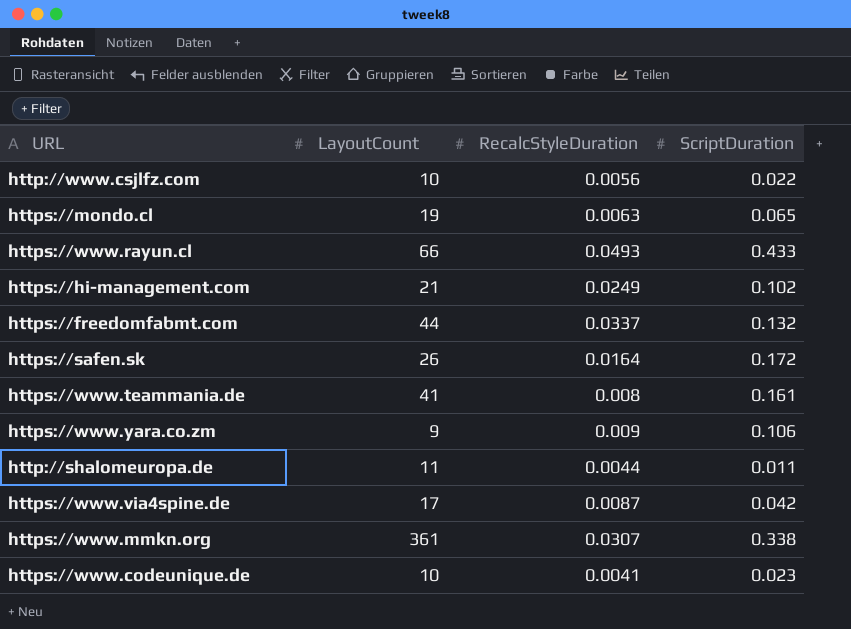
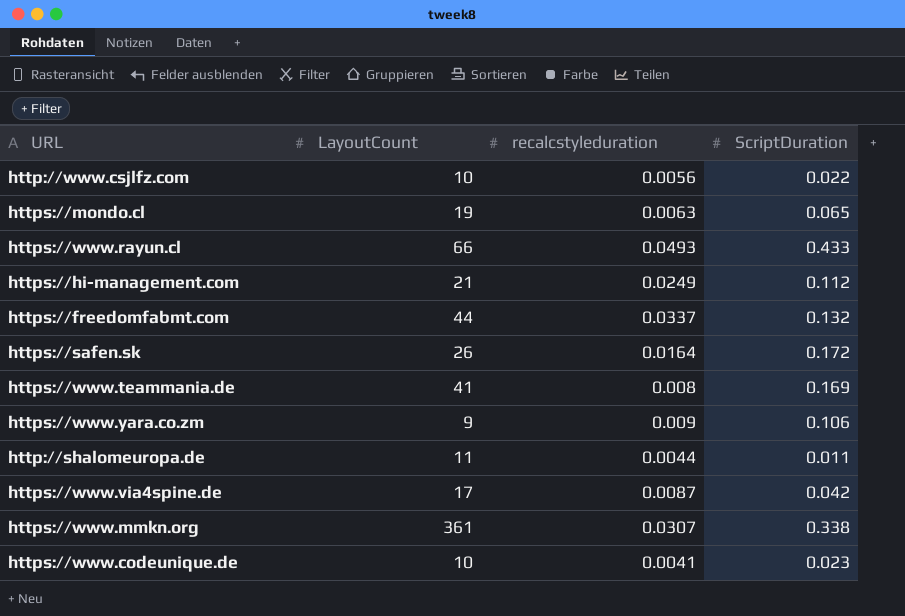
column name: RecalcStyleDuration -> recalcstyleduration
https://hi-management.com | ScriptDuration: 0.102 -> 0.112
https://www.teammania.de | ScriptDuration: 0.161 -> 0.169

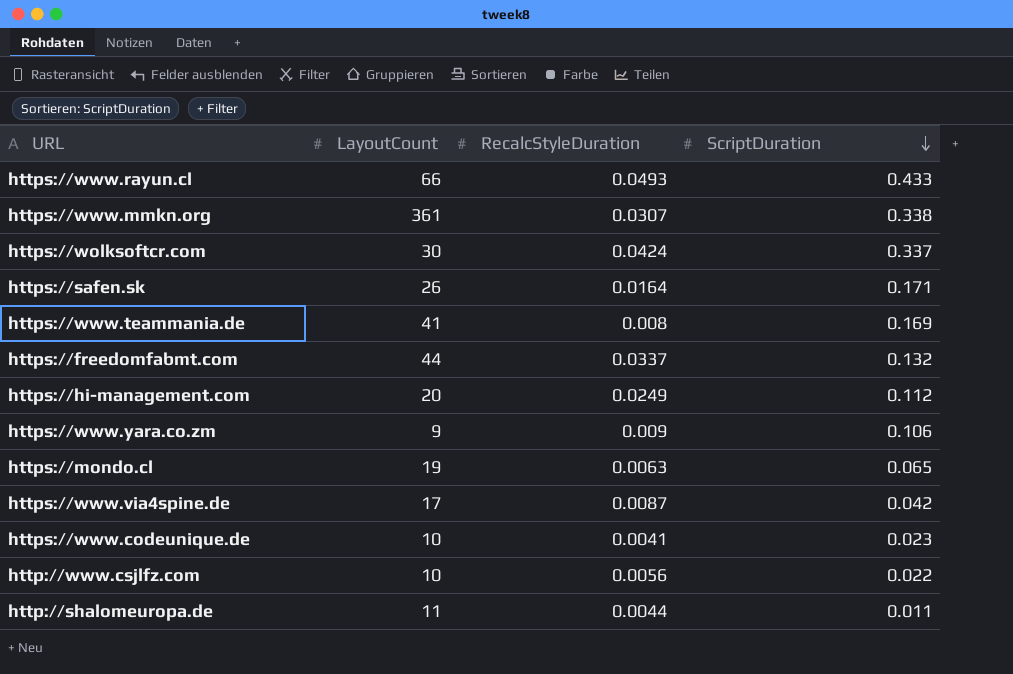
row order: none -> ScriptDuration descending
column name: recalcstyleduration -> RecalcStyleDuration
row https://wolksoftcr.com: none -> 30 | 0.0424 | 0.337
https://safen.sk | ScriptDuration: 0.172 -> 0.171
https://hi-management.com | LayoutCount: 21 -> 20

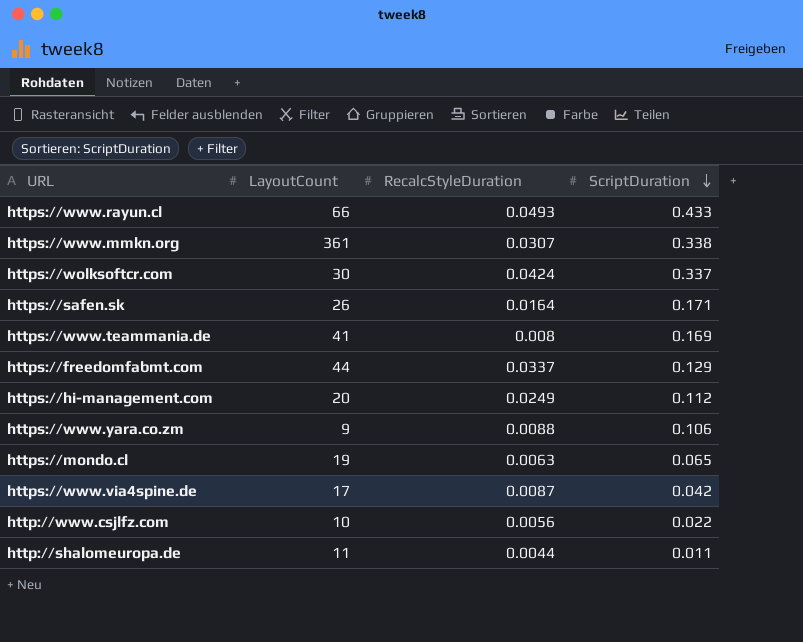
row https://www.codeunique.de: 10 | 0.0041 | 0.023 -> none
https://freedomfabmt.com | ScriptDuration: 0.132 -> 0.129
https://www.yara.co.zm | RecalcStyleDuration: 0.009 -> 0.0088

